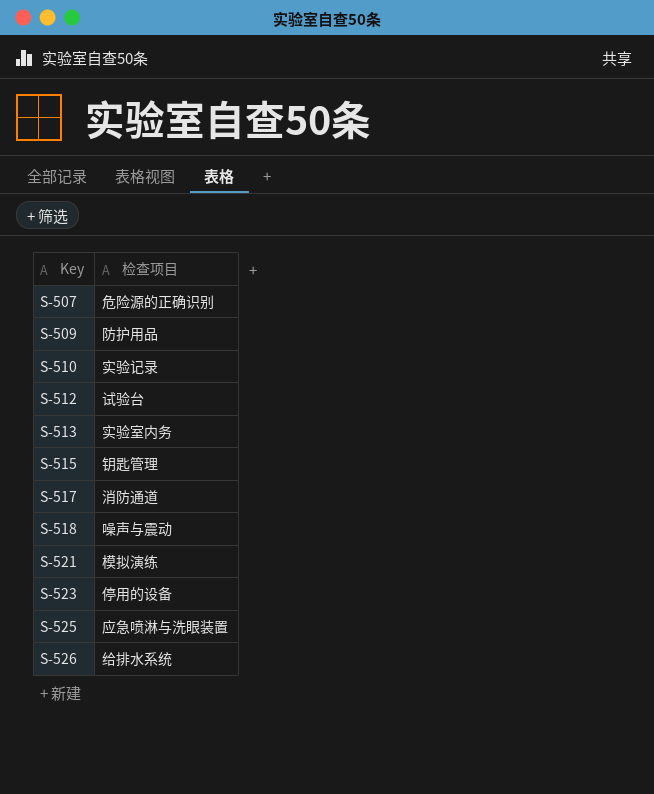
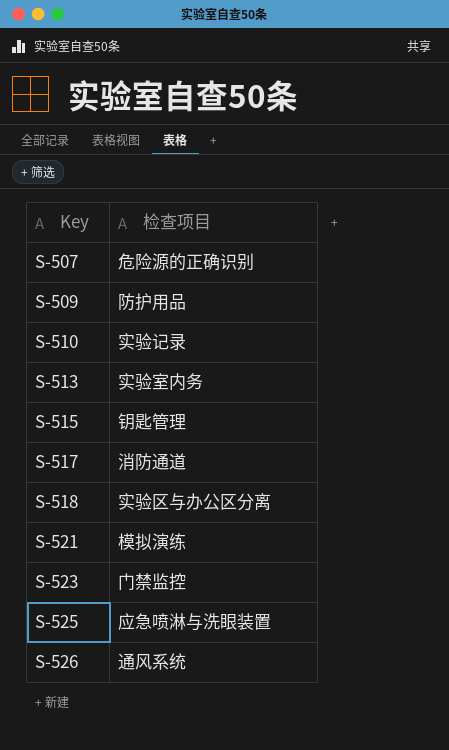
row S-512: 试验台 -> none
S-518 | 检查项目: 噪声与震动 -> 实验区与办公区分离
S-523 | 检查项目: 停用的设备 -> 门禁监控
S-526 | 检查项目: 给排水系统 -> 通风系统

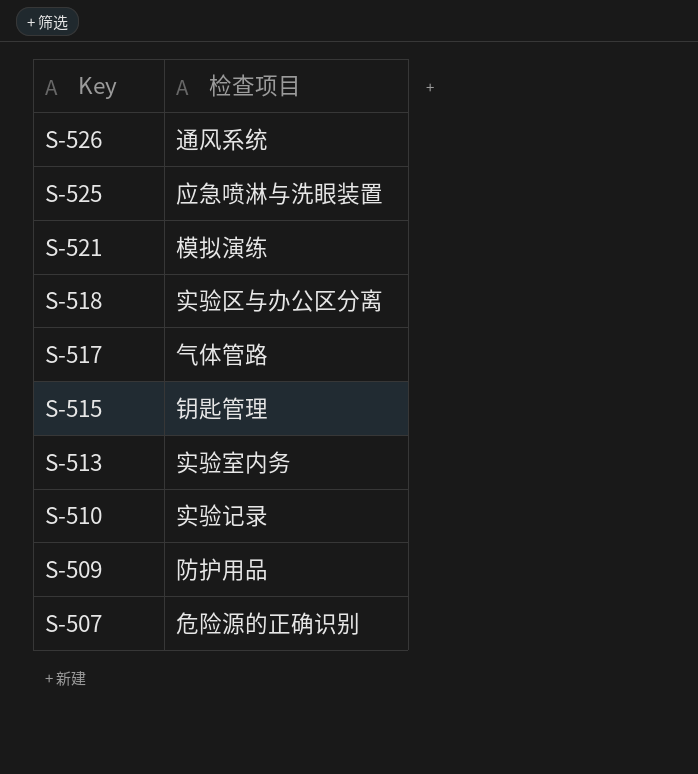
row order: Key ascending -> Key descending
row S-523: 门禁监控 -> none
S-517 | 检查项目: 消防通道 -> 气体管路

